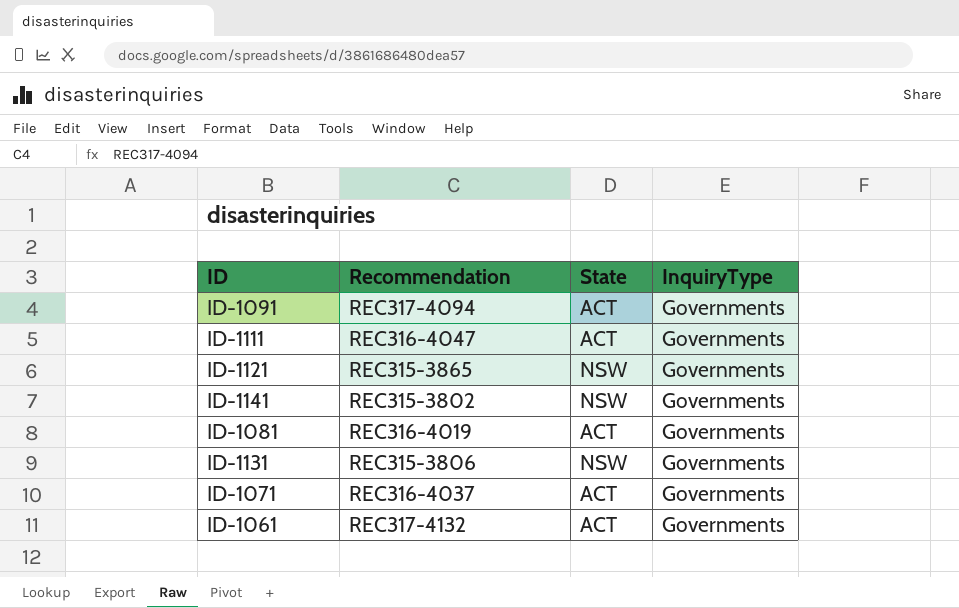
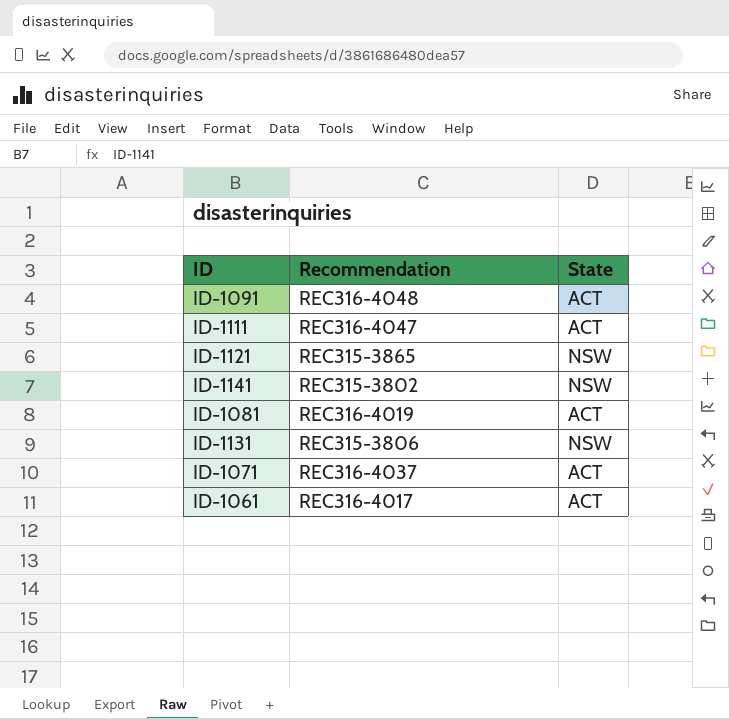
column InquiryType | position: 4 -> none
ID-1091 | Recommendation: REC317-4094 -> REC316-4048
ID-1061 | Recommendation: REC317-4132 -> REC316-4017

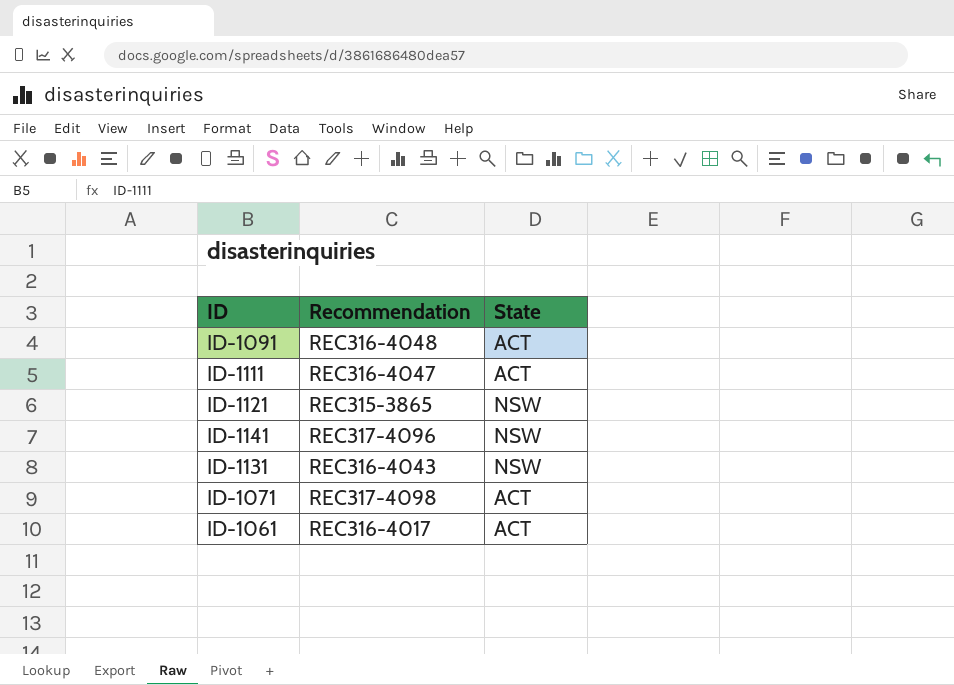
row ID-1081: REC316-4019 | ACT -> none
ID-1141 | Recommendation: REC315-3802 -> REC317-4096
ID-1131 | Recommendation: REC315-3806 -> REC316-4043
ID-1071 | Recommendation: REC316-4037 -> REC317-4098

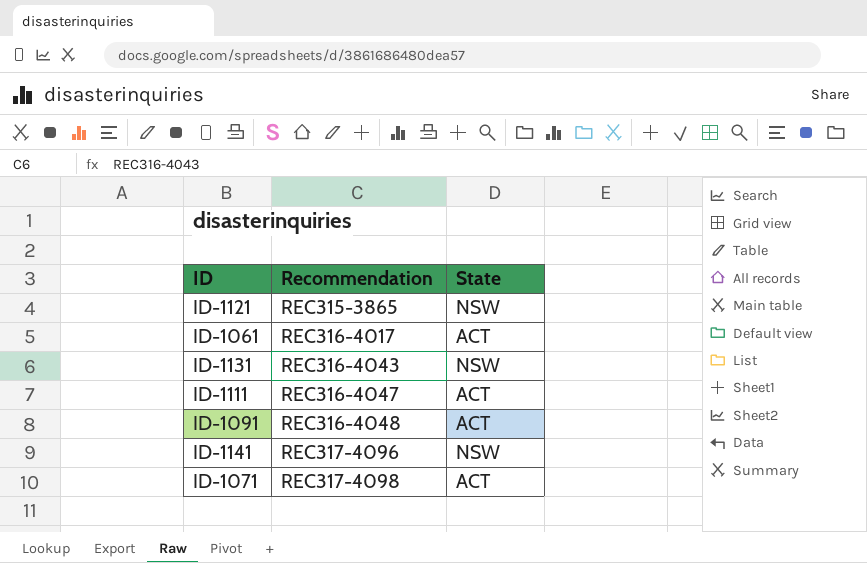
row order: none -> Recommendation ascending

